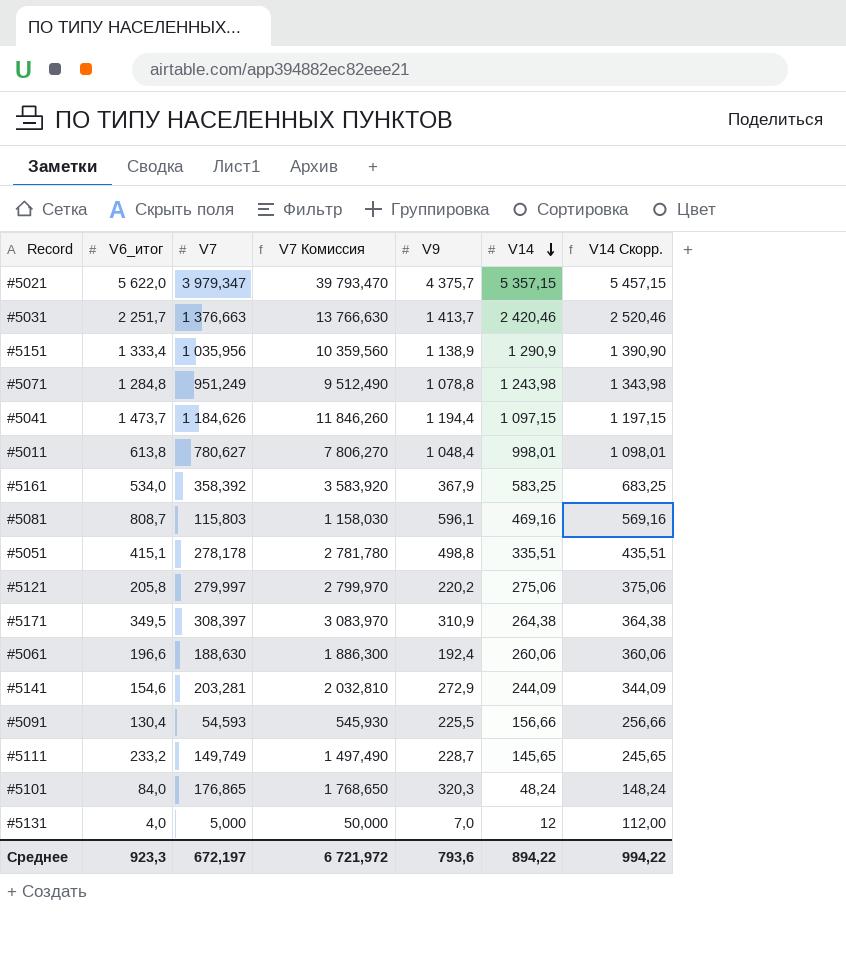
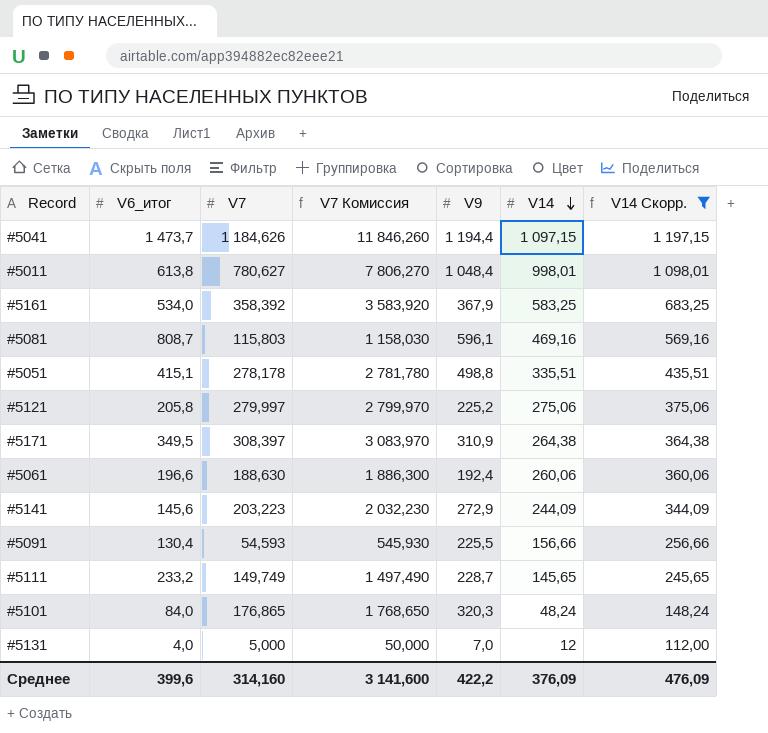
filter: none -> V14 Скорр. <= 1 197,15
#5121 | V9: 220,2 -> 225,2
#5141 | V6_итог: 154,6 -> 145,6
#5141 | V7: 203,281 -> 203,223
#5141 | V7 Комиссия: 2 032,810 -> 2 032,230
Среднее | V6_итог: 923,3 -> 399,6
Среднее | V7: 672,197 -> 314,160
Среднее | V7 Комиссия: 6 721,972 -> 3 141,600
Среднее | V9: 793,6 -> 422,2
Среднее | V14: 894,22 -> 376,09
Среднее | V14 Скорр.: 994,22 -> 476,09

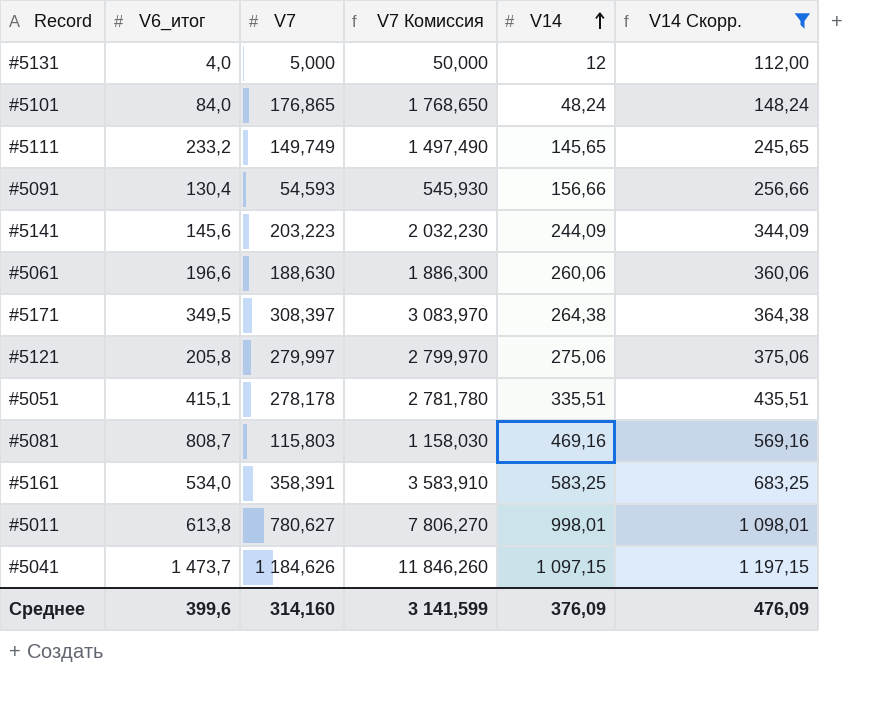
row order: V14 descending -> V14 ascending
column V9 | position: 5 -> none
#5161 | V7: 358,392 -> 358,391
#5161 | V7 Комиссия: 3 583,920 -> 3 583,910
Среднее | V7 Комиссия: 3 141,600 -> 3 141,599

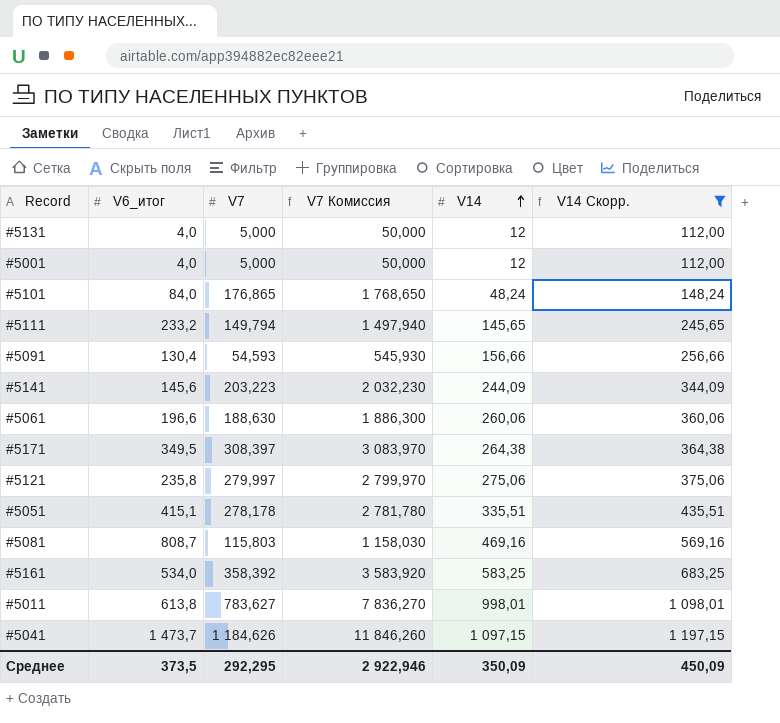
row #5001: none -> 4,0 | 5,000 | 50,000 | 12 | 112,00
#5111 | V7: 149,749 -> 149,794
#5111 | V7 Комиссия: 1 497,490 -> 1 497,940
#5121 | V6_итог: 205,8 -> 235,8
#5161 | V7: 358,391 -> 358,392
#5161 | V7 Комиссия: 3 583,910 -> 3 583,920
#5011 | V7: 780,627 -> 783,627
#5011 | V7 Комиссия: 7 806,270 -> 7 836,270
Среднее | V6_итог: 399,6 -> 373,5
Среднее | V7: 314,160 -> 292,295
Среднее | V7 Комиссия: 3 141,599 -> 2 922,946
Среднее | V14: 376,09 -> 350,09
Среднее | V14 Скорр.: 476,09 -> 450,09

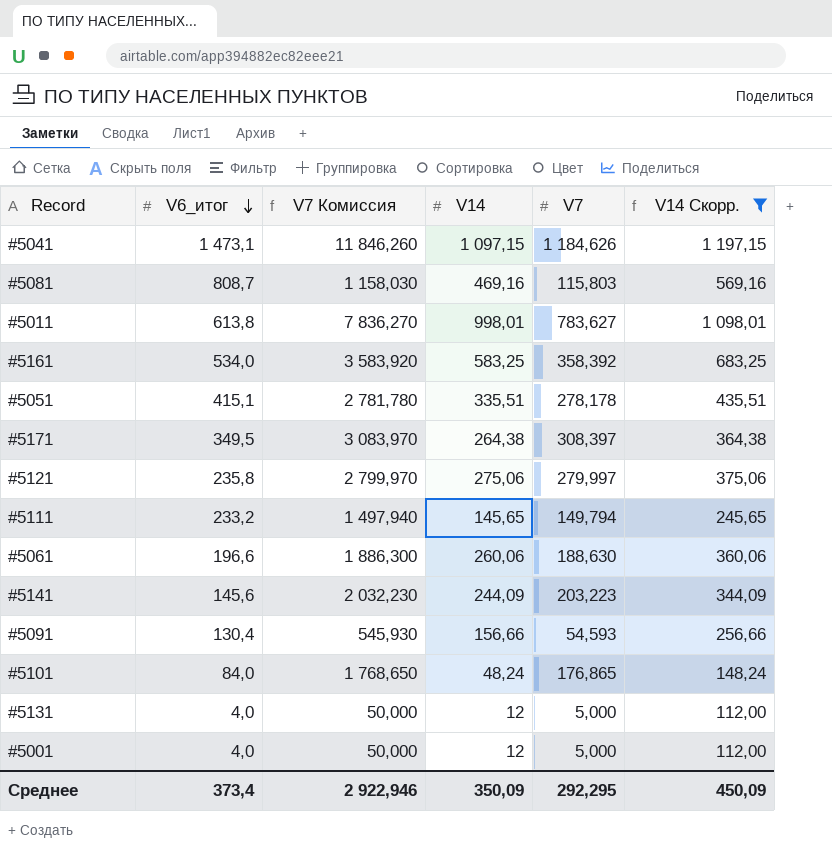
row order: V14 ascending -> V6_итог descending
column V7 | position: 3 -> 5
#5041 | V6_итог: 1 473,7 -> 1 473,1
Среднее | V6_итог: 373,5 -> 373,4

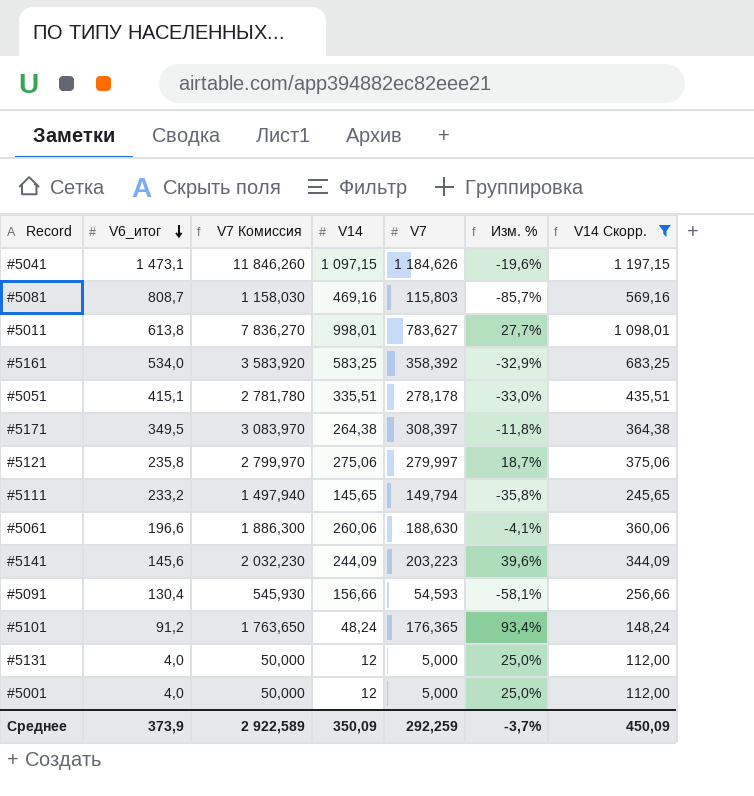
column Изм. % | formula: none -> ([V7] - [V6_итог]) / [V6_итог]
#5101 | V6_итог: 84,0 -> 91,2
#5101 | V7 Комиссия: 1 768,650 -> 1 763,650
#5101 | V7: 176,865 -> 176,365
Среднее | V6_итог: 373,4 -> 373,9
Среднее | V7 Комиссия: 2 922,946 -> 2 922,589
Среднее | V7: 292,295 -> 292,259

